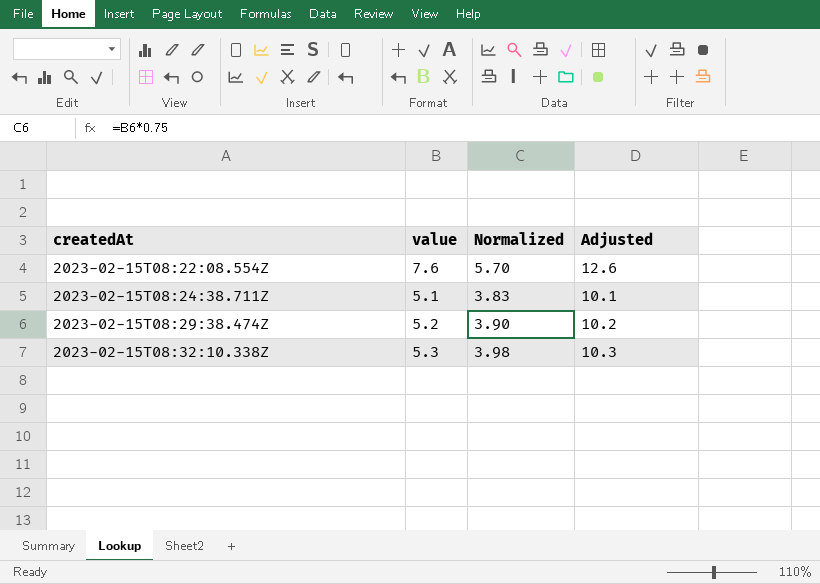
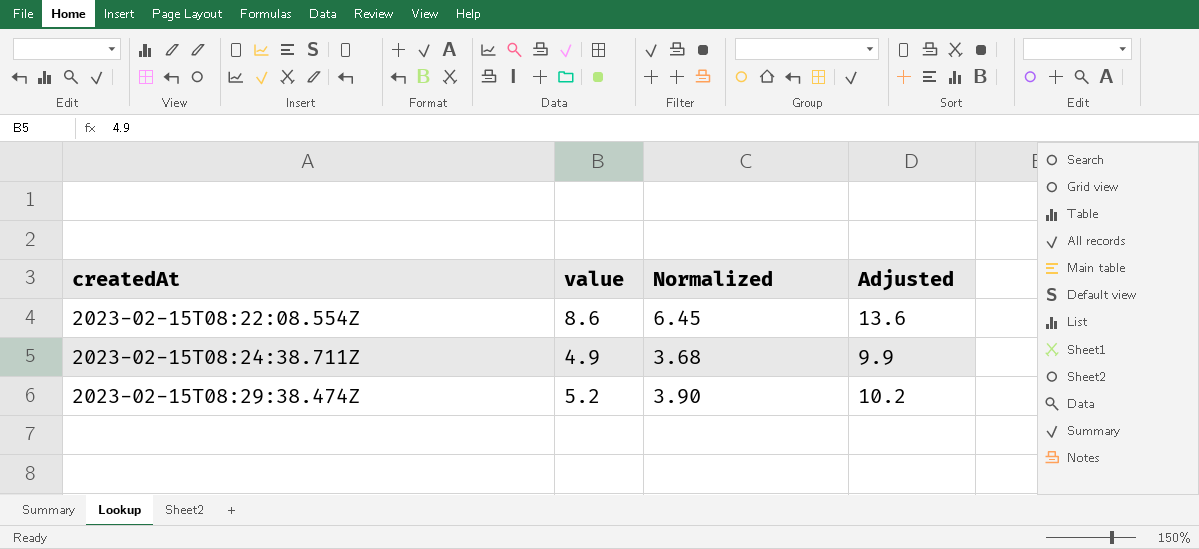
row 2023-02-15T08:32:10.338Z: 5.3 | 3.98 | 10.3 -> none
2023-02-15T08:22:08.554Z | value: 7.6 -> 8.6
2023-02-15T08:22:08.554Z | Normalized: 5.70 -> 6.45
2023-02-15T08:22:08.554Z | Adjusted: 12.6 -> 13.6
2023-02-15T08:24:38.711Z | value: 5.1 -> 4.9
2023-02-15T08:24:38.711Z | Normalized: 3.83 -> 3.68
2023-02-15T08:24:38.711Z | Adjusted: 10.1 -> 9.9

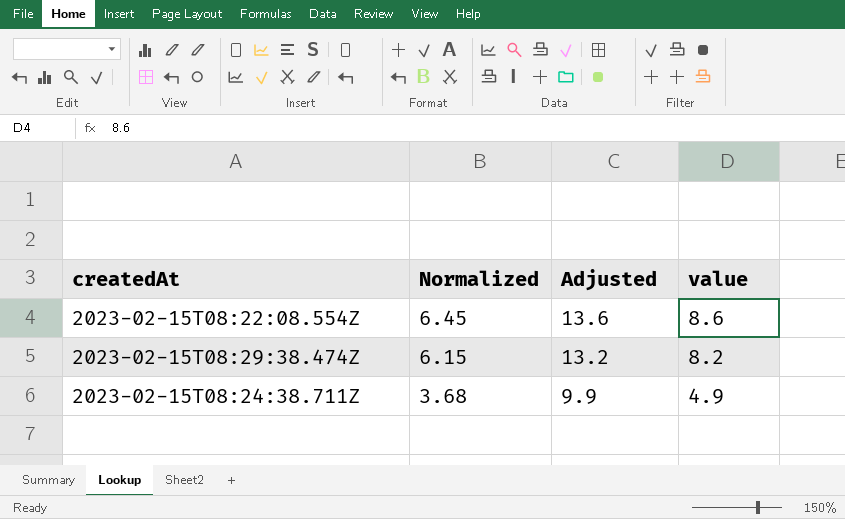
row order: createdAt ascending -> Normalized descending
column value | position: 2 -> 4
2023-02-15T08:29:38.474Z | Normalized: 3.90 -> 6.15
2023-02-15T08:29:38.474Z | Adjusted: 10.2 -> 13.2
2023-02-15T08:29:38.474Z | value: 5.2 -> 8.2

